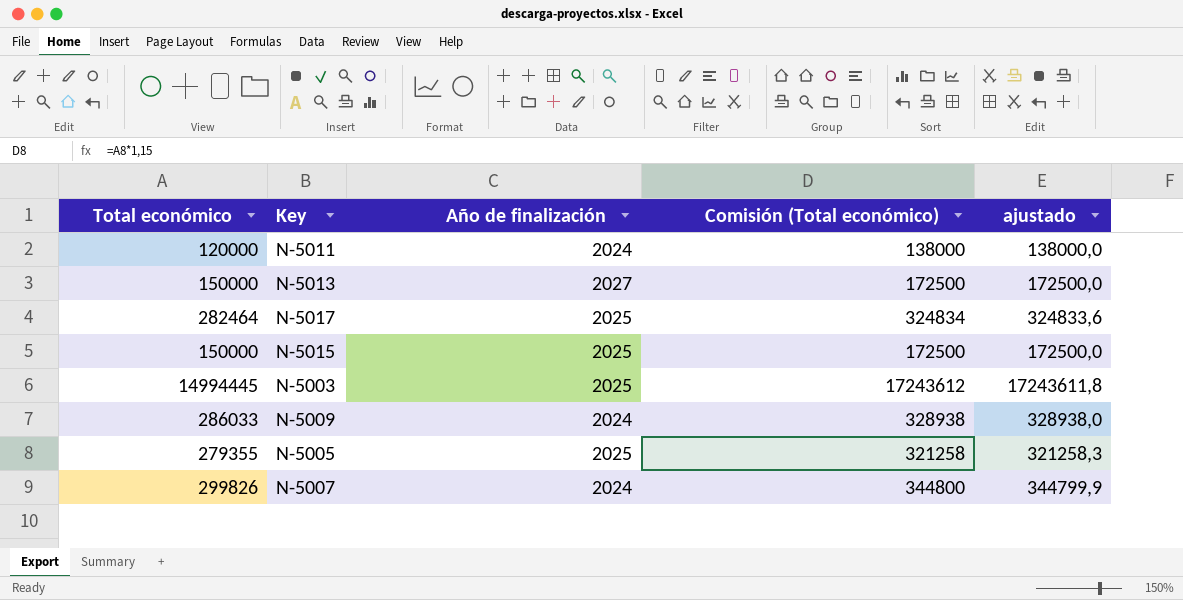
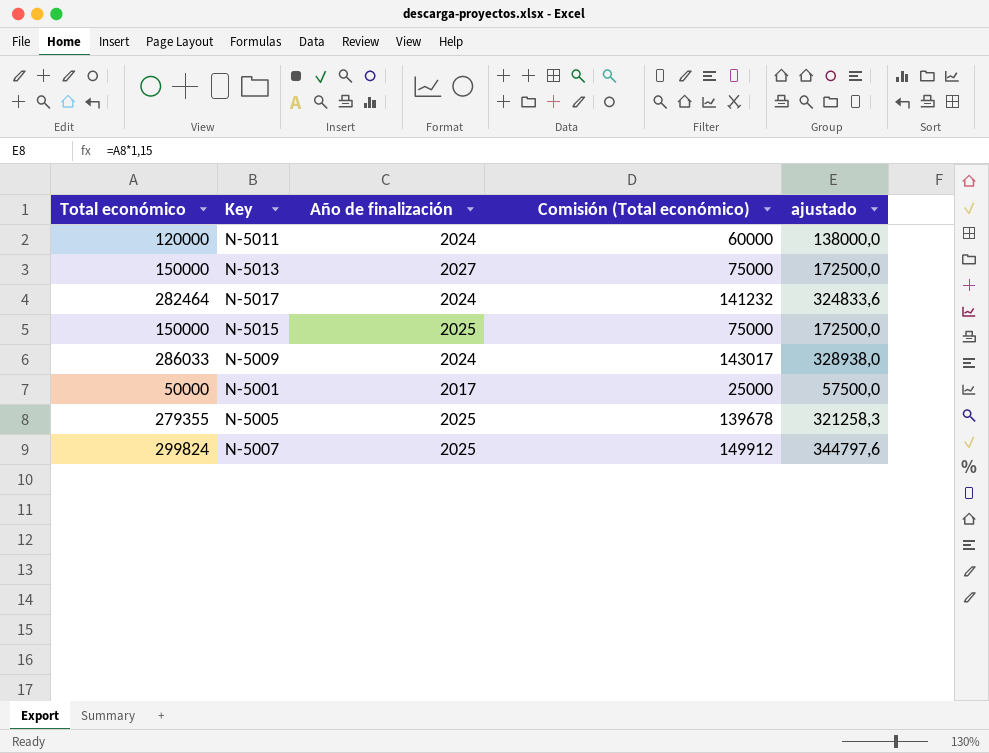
column Comisión (Total económico) | formula: [Total económico] * 1,15 -> [Total económico] * 0,5
row N-5003: 14994445 | 2025 | 17243612 | 17243611,8 -> none
N-5017 | Año de finalización: 2025 -> 2024
row N-5001: none -> 50000 | 2017 | 25000 | 57500,0
N-5007 | Total económico: 299826 -> 299824
N-5007 | Año de finalización: 2024 -> 2025
N-5007 | ajustado: 344799,9 -> 344797,6

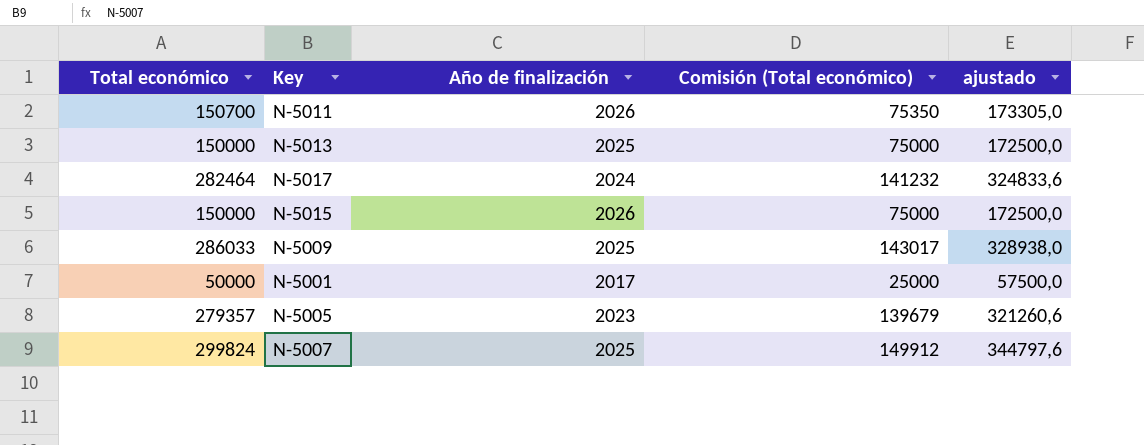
N-5011 | Total económico: 120000 -> 150700
N-5011 | Año de finalización: 2024 -> 2026
N-5011 | Comisión (Total económico): 60000 -> 75350
N-5011 | ajustado: 138000,0 -> 173305,0
N-5013 | Año de finalización: 2027 -> 2025
N-5015 | Año de finalización: 2025 -> 2026
N-5009 | Año de finalización: 2024 -> 2025
N-5005 | Total económico: 279355 -> 279357
N-5005 | Año de finalización: 2025 -> 2023
N-5005 | Comisión (Total económico): 139678 -> 139679
N-5005 | ajustado: 321258,3 -> 321260,6

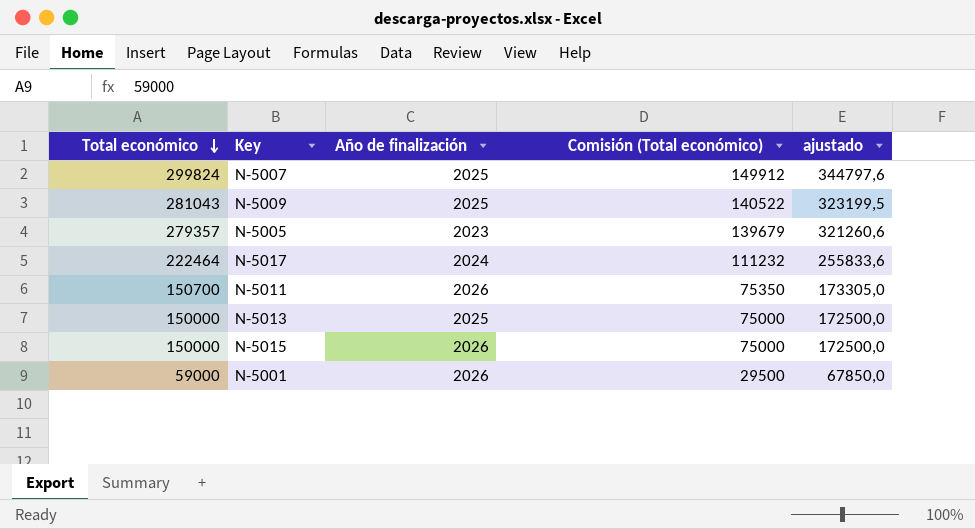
row order: none -> Total económico descending
N-5009 | Total económico: 286033 -> 281043
N-5009 | Comisión (Total económico): 143017 -> 140522
N-5009 | ajustado: 328938,0 -> 323199,5
N-5017 | Total económico: 282464 -> 222464
N-5017 | Comisión (Total económico): 141232 -> 111232
N-5017 | ajustado: 324833,6 -> 255833,6
N-5001 | Total económico: 50000 -> 59000
N-5001 | Año de finalización: 2017 -> 2026
N-5001 | Comisión (Total económico): 25000 -> 29500
N-5001 | ajustado: 57500,0 -> 67850,0

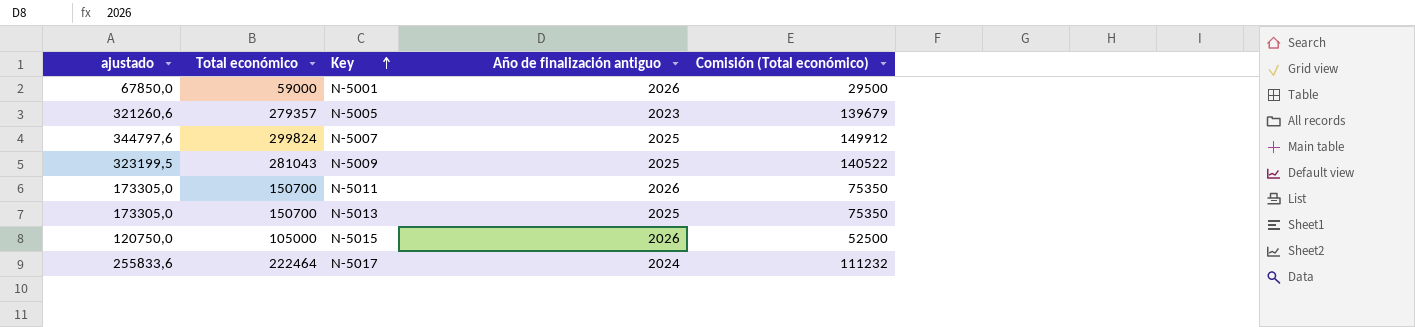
row order: Total económico descending -> Key ascending
column ajustado | position: 5 -> 1
column name: Año de finalización -> Año de finalización antiguo
N-5013 | ajustado: 172500,0 -> 173305,0
N-5013 | Total económico: 150000 -> 150700
N-5013 | Comisión (Total económico): 75000 -> 75350
N-5015 | ajustado: 172500,0 -> 120750,0
N-5015 | Total económico: 150000 -> 105000
N-5015 | Comisión (Total económico): 75000 -> 52500

